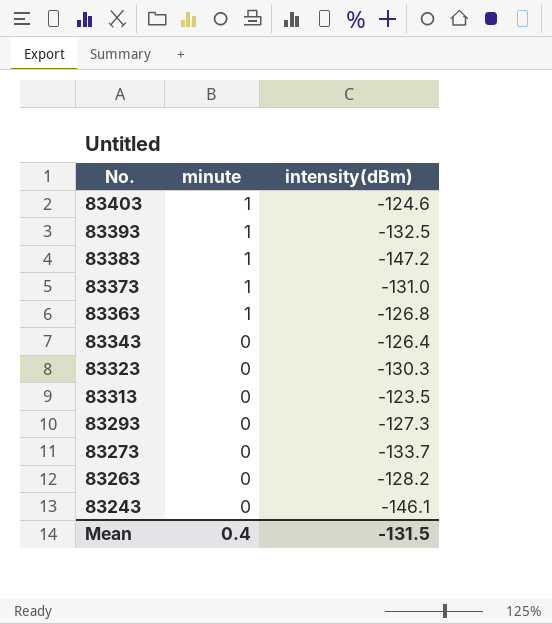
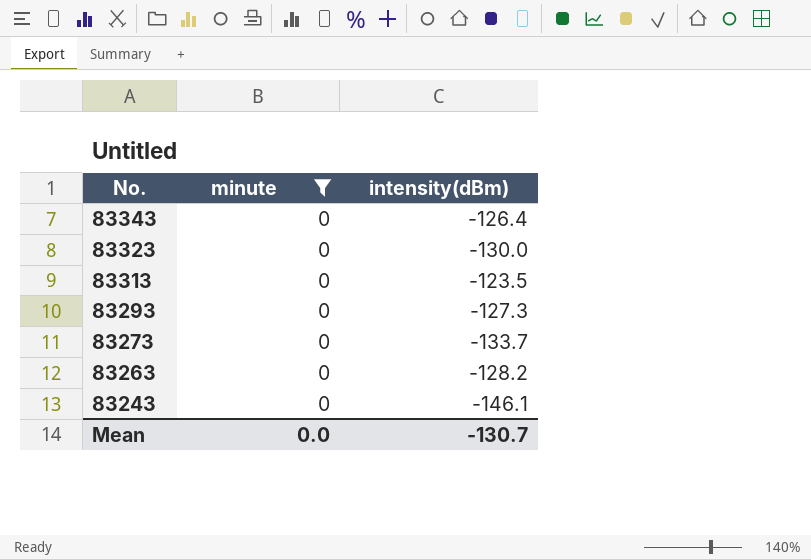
filter: none -> minute = 0
83323 | intensity(dBm): -130.3 -> -130.0
Mean | minute: 0.4 -> 0.0
Mean | intensity(dBm): -131.5 -> -130.7

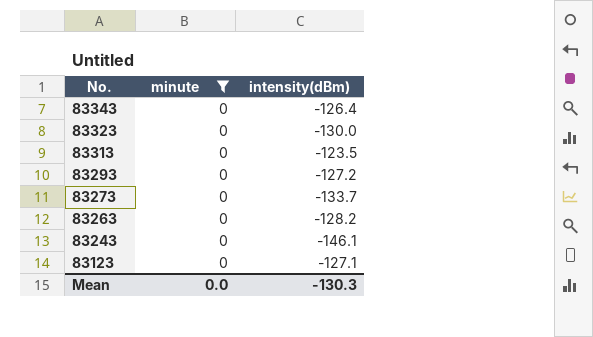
83293 | intensity(dBm): -127.3 -> -127.2
row 83123: none -> 0 | -127.1
Mean | intensity(dBm): -130.7 -> -130.3

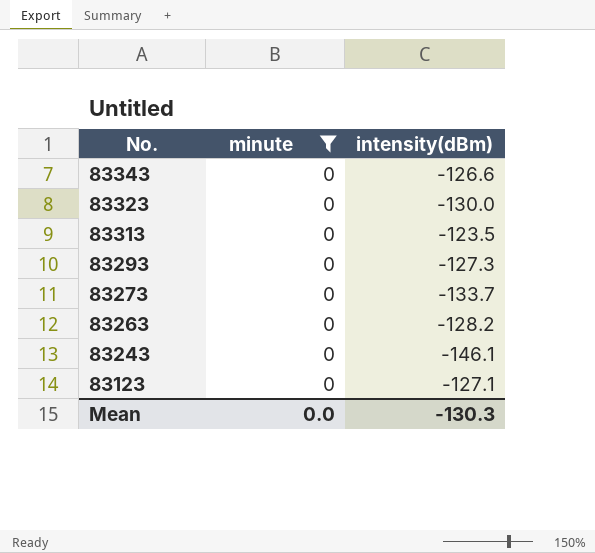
83343 | intensity(dBm): -126.4 -> -126.6
83293 | intensity(dBm): -127.2 -> -127.3

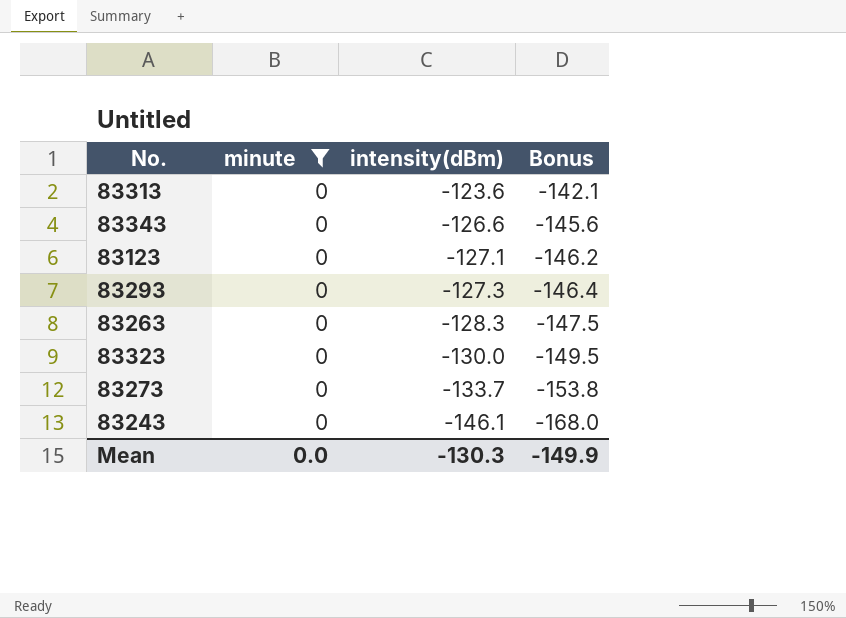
row order: No. descending -> intensity(dBm) descending
column Bonus | formula: none -> [intensity(dBm)] * 1.15
83313 | intensity(dBm): -123.5 -> -123.6
83263 | intensity(dBm): -128.2 -> -128.3

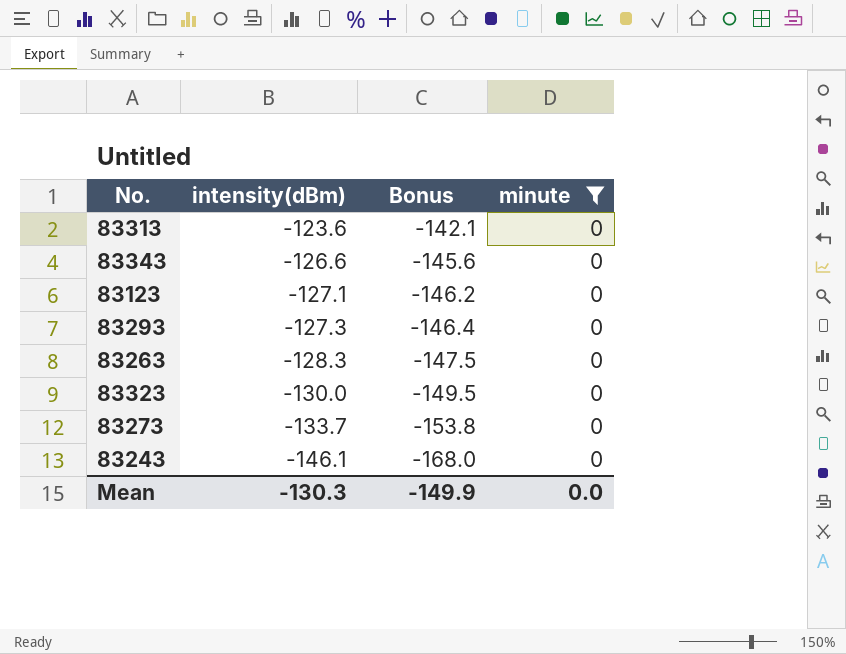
column minute | position: 2 -> 4

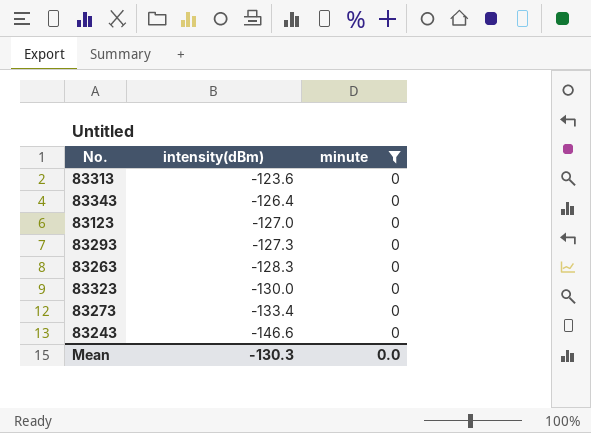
column Bonus | formula: [intensity(dBm)] * 1.15 -> none
83343 | intensity(dBm): -126.6 -> -126.4
83123 | intensity(dBm): -127.1 -> -127.0
83273 | intensity(dBm): -133.7 -> -133.4
83243 | intensity(dBm): -146.1 -> -146.6

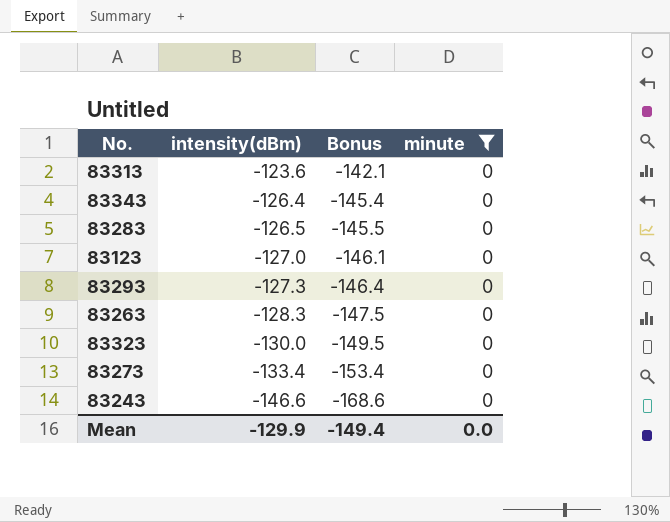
column Bonus | formula: none -> [intensity(dBm)] * 1.15
row 83283: none -> -126.5 | -145.5 | 0
Mean | intensity(dBm): -130.3 -> -129.9

